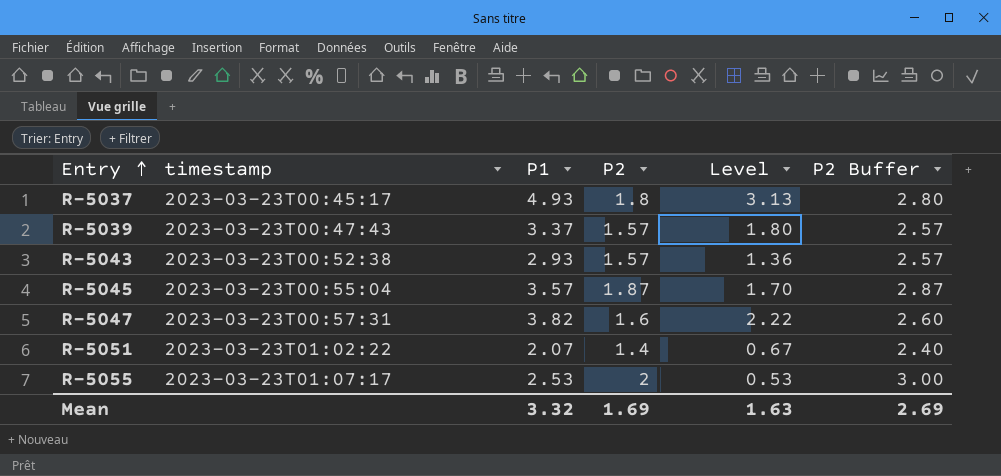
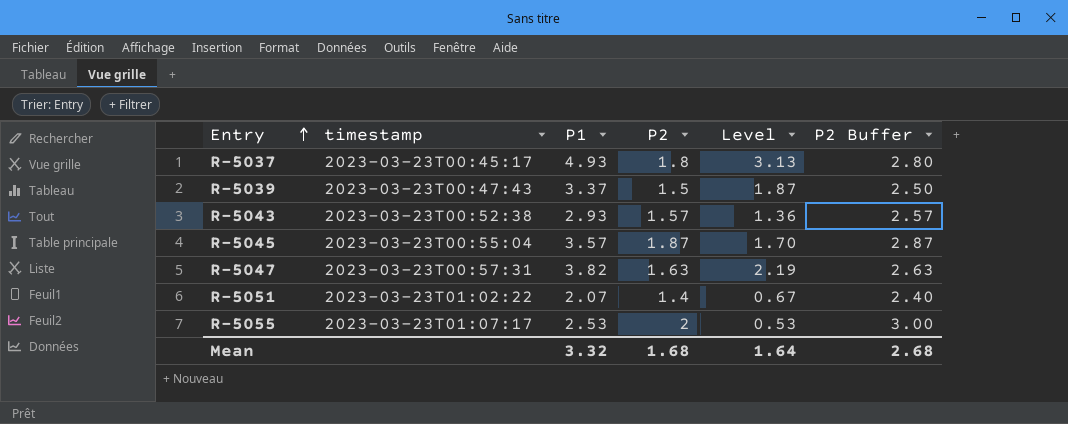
R-5039 | P2: 1.57 -> 1.5
R-5039 | Level: 1.80 -> 1.87
R-5039 | P2 Buffer: 2.57 -> 2.50
R-5047 | P2: 1.6 -> 1.63
R-5047 | Level: 2.22 -> 2.19
R-5047 | P2 Buffer: 2.60 -> 2.63
Mean | P2: 1.69 -> 1.68
Mean | Level: 1.63 -> 1.64
Mean | P2 Buffer: 2.69 -> 2.68

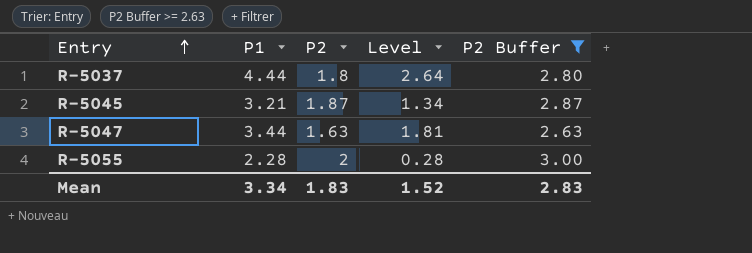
filter: none -> P2 Buffer >= 2.63
column timestamp | position: 2 -> none
R-5037 | P1: 4.93 -> 4.44
R-5037 | Level: 3.13 -> 2.64
R-5045 | P1: 3.57 -> 3.21
R-5045 | Level: 1.70 -> 1.34
R-5047 | P1: 3.82 -> 3.44
R-5047 | Level: 2.19 -> 1.81
R-5055 | P1: 2.53 -> 2.28
R-5055 | Level: 0.53 -> 0.28
Mean | P1: 3.32 -> 3.34
Mean | P2: 1.68 -> 1.83
Mean | Level: 1.64 -> 1.52
Mean | P2 Buffer: 2.68 -> 2.83

